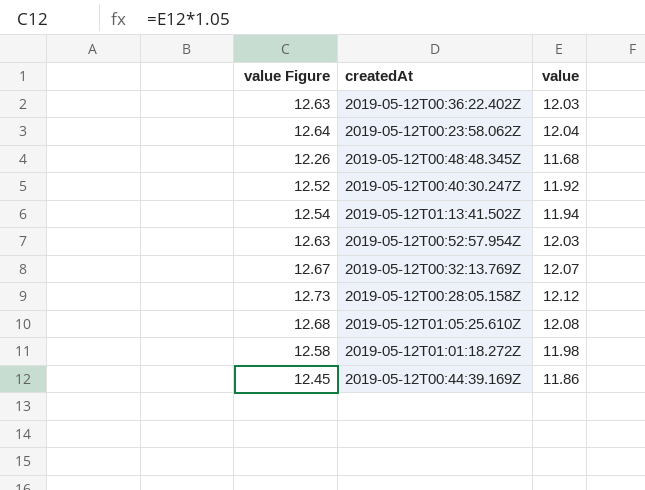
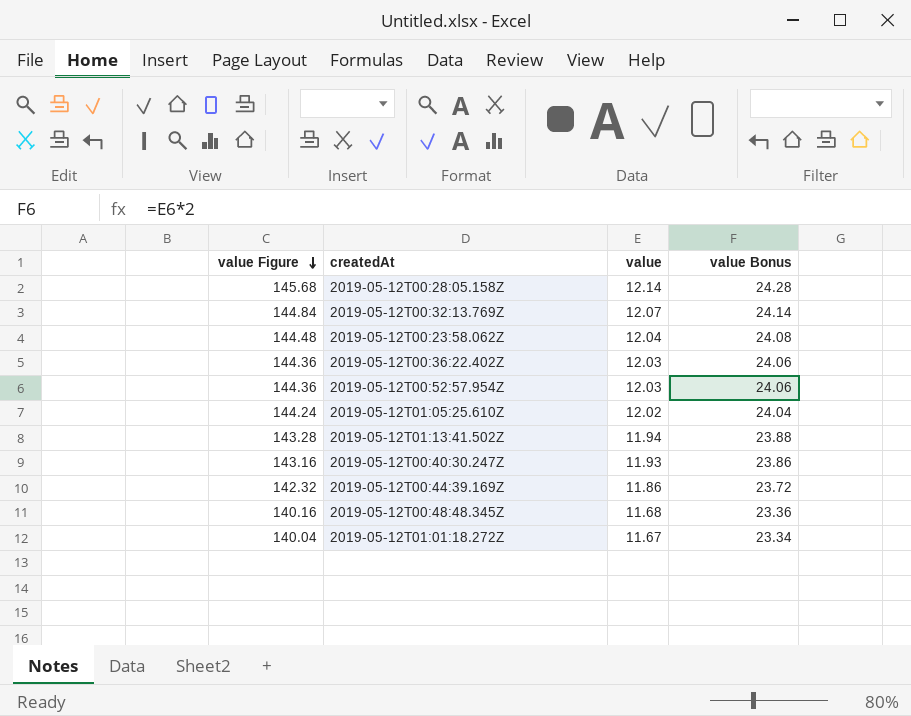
row order: none -> value Figure descending
column value Figure | formula: [value] * 1.05 -> [value] * 12
column value Bonus | formula: none -> [value] * 2
2019-05-12T00:28:05.158Z | value: 12.12 -> 12.14
2019-05-12T01:05:25.610Z | value: 12.08 -> 12.02
2019-05-12T00:40:30.247Z | value: 11.92 -> 11.93
2019-05-12T01:01:18.272Z | value: 11.98 -> 11.67

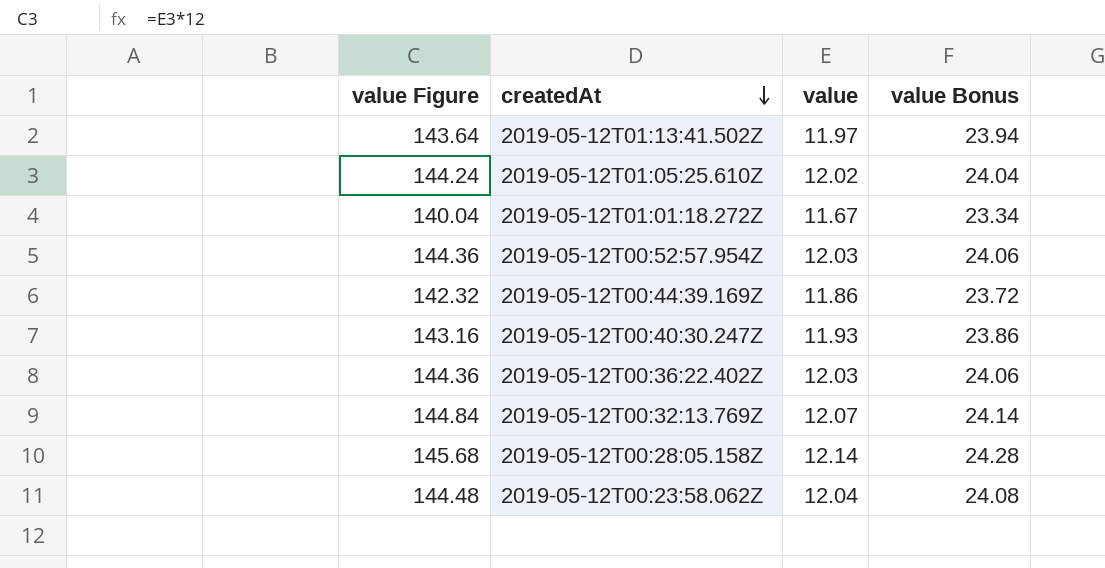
row order: value Figure descending -> createdAt descending
row 2019-05-12T00:48:48.345Z: 140.16 | 11.68 | 23.36 -> none
2019-05-12T01:13:41.502Z | value Figure: 143.28 -> 143.64
2019-05-12T01:13:41.502Z | value: 11.94 -> 11.97
2019-05-12T01:13:41.502Z | value Bonus: 23.88 -> 23.94

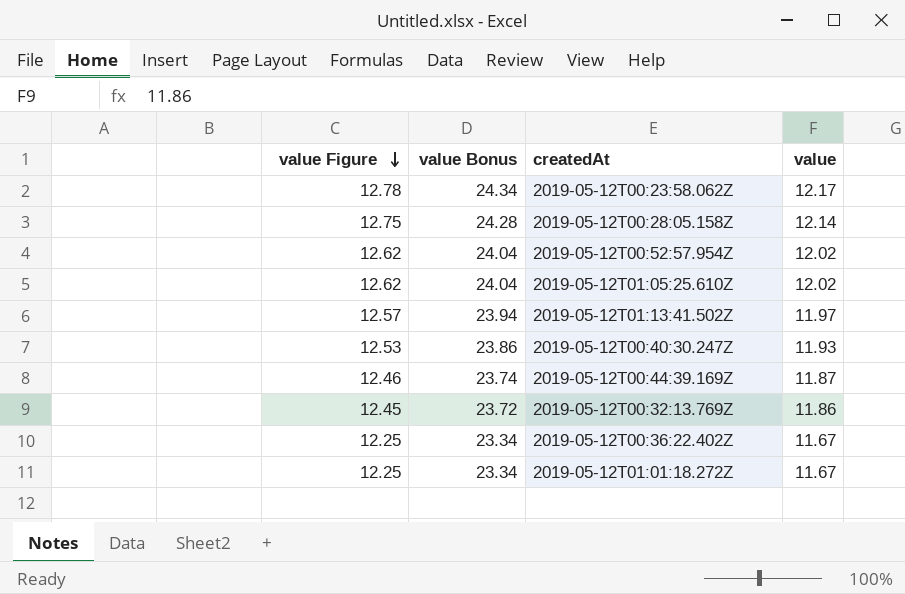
row order: createdAt descending -> value Figure descending
column value Figure | formula: [value] * 12 -> [value] * 1.05
column value Bonus | position: 4 -> 2
2019-05-12T00:23:58.062Z | value Bonus: 24.08 -> 24.34
2019-05-12T00:23:58.062Z | value: 12.04 -> 12.17
2019-05-12T00:52:57.954Z | value Bonus: 24.06 -> 24.04
2019-05-12T00:52:57.954Z | value: 12.03 -> 12.02
2019-05-12T00:44:39.169Z | value Bonus: 23.72 -> 23.74
2019-05-12T00:44:39.169Z | value: 11.86 -> 11.87
2019-05-12T00:32:13.769Z | value Bonus: 24.14 -> 23.72
2019-05-12T00:32:13.769Z | value: 12.07 -> 11.86
2019-05-12T00:36:22.402Z | value Bonus: 24.06 -> 23.34
2019-05-12T00:36:22.402Z | value: 12.03 -> 11.67

